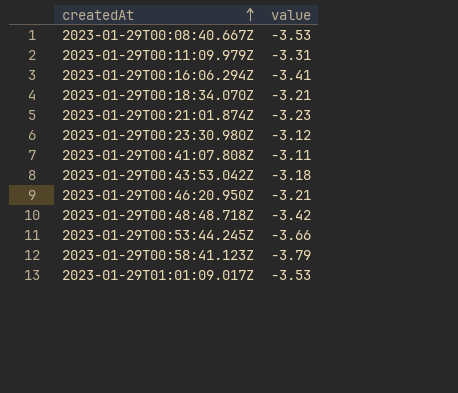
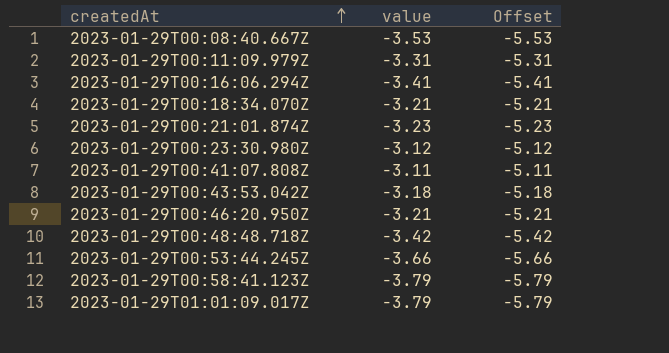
column Offset | formula: none -> [value] - 2
2023-01-29T01:01:09.017Z | value: -3.53 -> -3.79

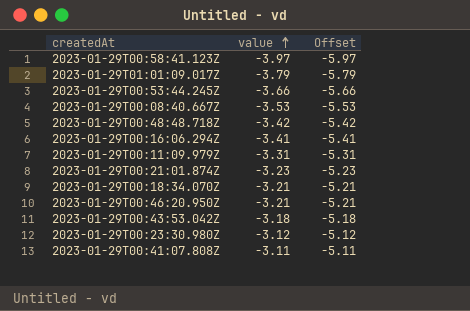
row order: createdAt ascending -> value ascending
2023-01-29T00:58:41.123Z | value: -3.79 -> -3.97
2023-01-29T00:58:41.123Z | Offset: -5.79 -> -5.97

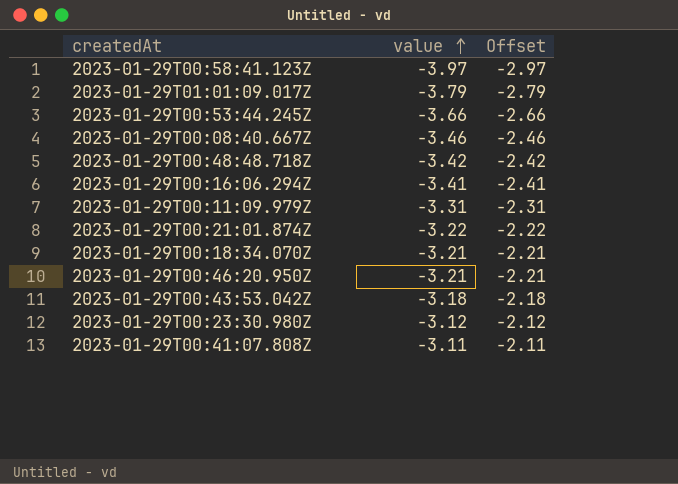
column Offset | formula: [value] - 2 -> [value] + 1
2023-01-29T00:08:40.667Z | value: -3.53 -> -3.46
2023-01-29T00:21:01.874Z | value: -3.23 -> -3.22

